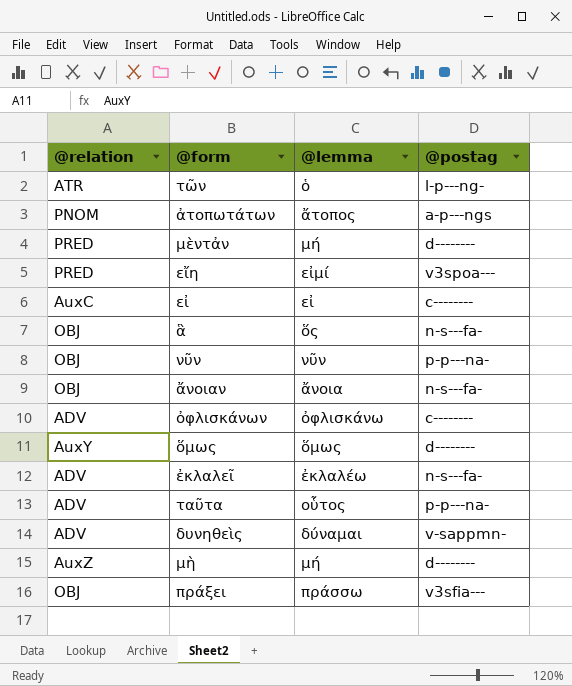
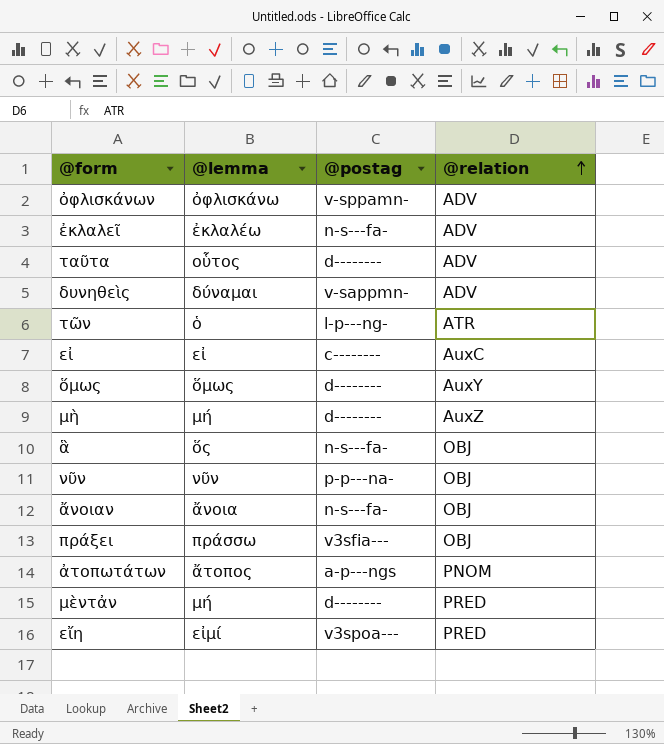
row order: none -> @relation ascending
column @relation | position: 1 -> 4
ὀφλισκάνων | @postag: c-------- -> v-sppamn-
ταῦτα | @postag: p-p---na- -> d--------

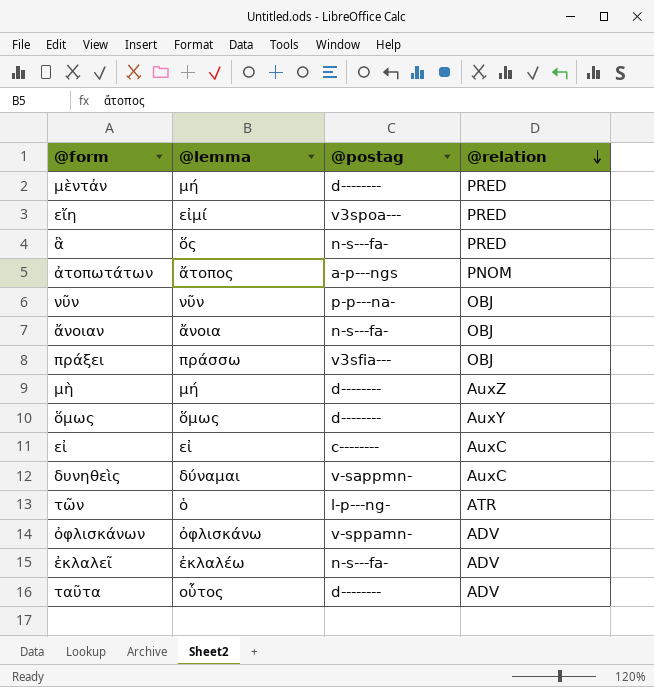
row order: @relation ascending -> @relation descending
ἃ | @relation: OBJ -> PRED
δυνηθεὶς | @relation: ADV -> AuxC

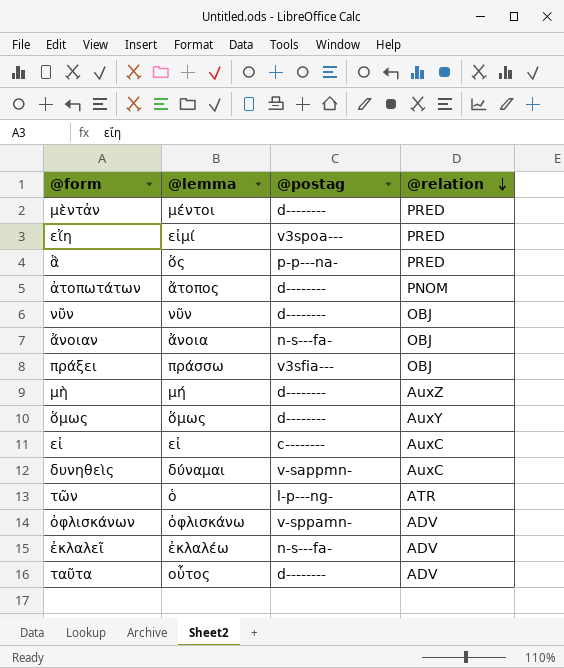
μὲντἀν | @lemma: μή -> μέντοι
ἃ | @postag: n-s---fa- -> p-p---na-
ἀτοπωτάτων | @postag: a-p---ngs -> d--------
νῦν | @postag: p-p---na- -> d--------

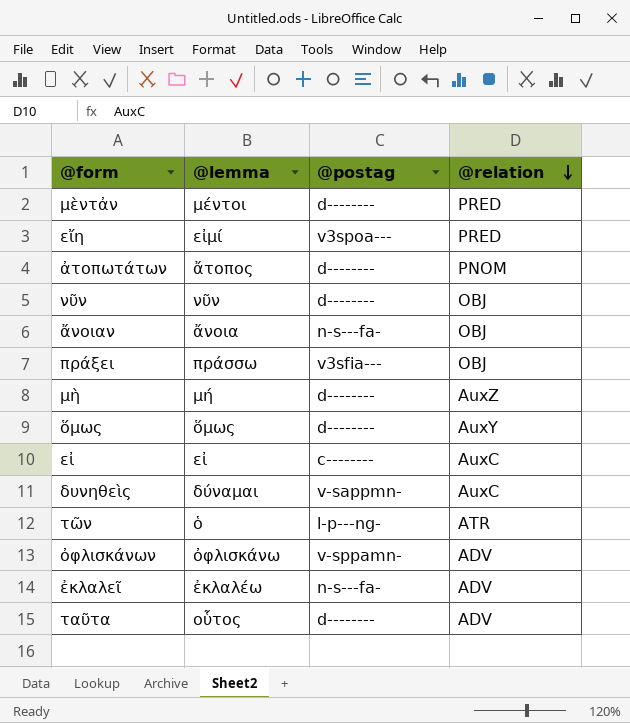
row ἃ: ὅς | p-p---na- | PRED -> none

